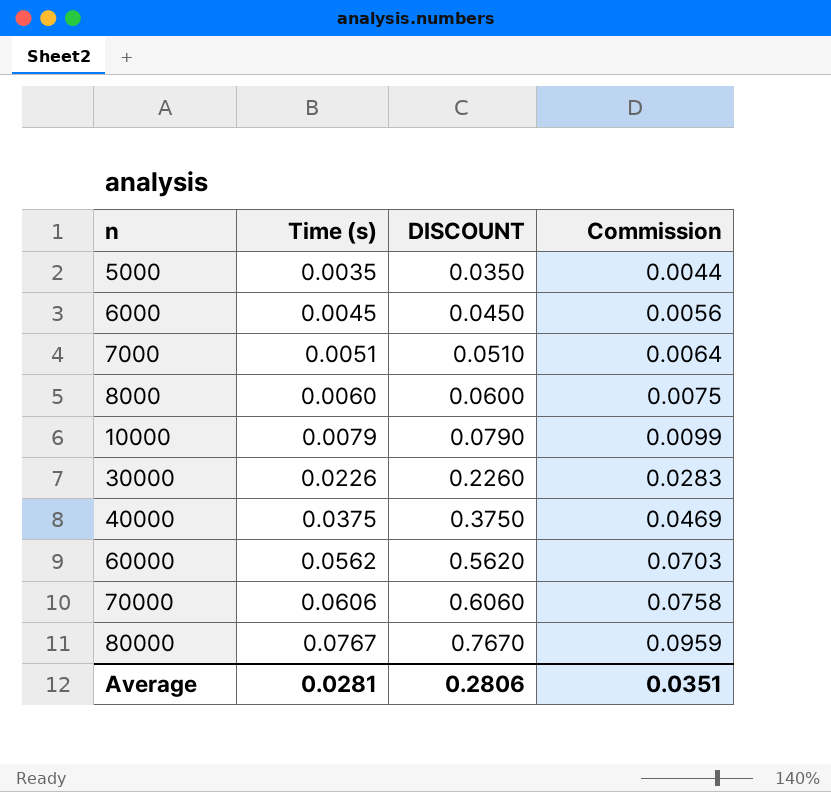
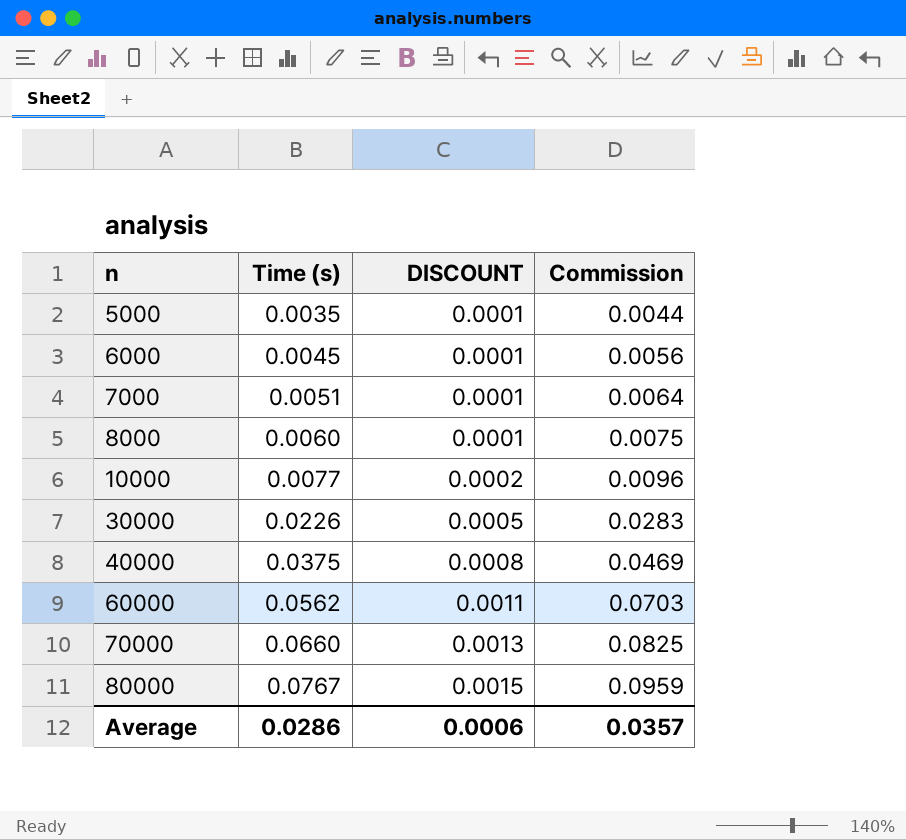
column DISCOUNT | formula: [Time (s)] * 10 -> [Time (s)] * 0.02
10000 | Time (s): 0.0079 -> 0.0077
10000 | Commission: 0.0099 -> 0.0096
70000 | Time (s): 0.0606 -> 0.0660
70000 | Commission: 0.0758 -> 0.0825
Average | Time (s): 0.0281 -> 0.0286
Average | DISCOUNT: 0.2806 -> 0.0006
Average | Commission: 0.0351 -> 0.0357

